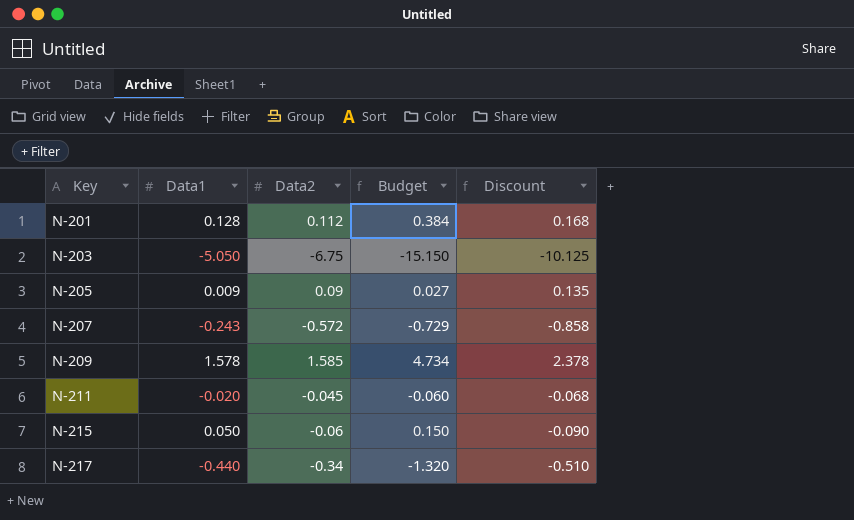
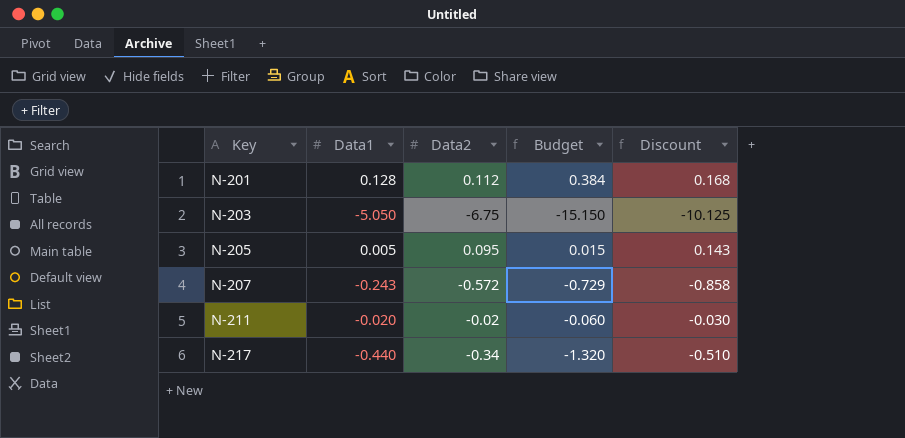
row N-209: 1.578 | 1.585 | 4.734 | 2.378 -> none
row N-215: 0.050 | -0.06 | 0.150 | -0.090 -> none
N-205 | Data1: 0.009 -> 0.005
N-205 | Data2: 0.09 -> 0.095
N-205 | Budget: 0.027 -> 0.015
N-205 | Discount: 0.135 -> 0.143
N-211 | Data2: -0.045 -> -0.02
N-211 | Discount: -0.068 -> -0.030

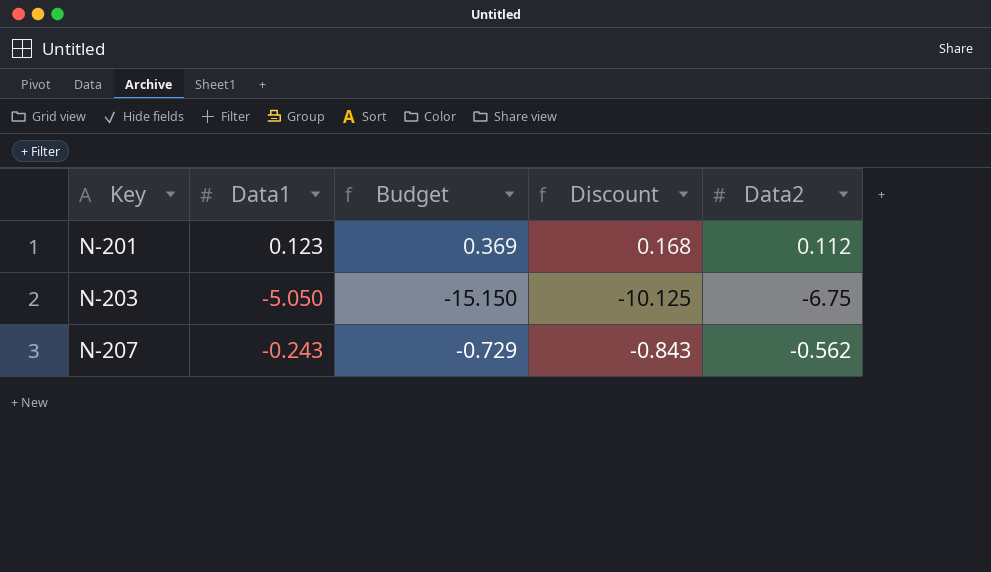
column Data2 | position: 3 -> 5
row N-205: 0.005 | 0.095 | 0.015 | 0.143 -> none
row N-211: -0.020 | -0.02 | -0.060 | -0.030 -> none
row N-217: -0.440 | -0.34 | -1.320 | -0.510 -> none
N-201 | Data1: 0.128 -> 0.123
N-201 | Budget: 0.384 -> 0.369
N-207 | Discount: -0.858 -> -0.843
N-207 | Data2: -0.572 -> -0.562

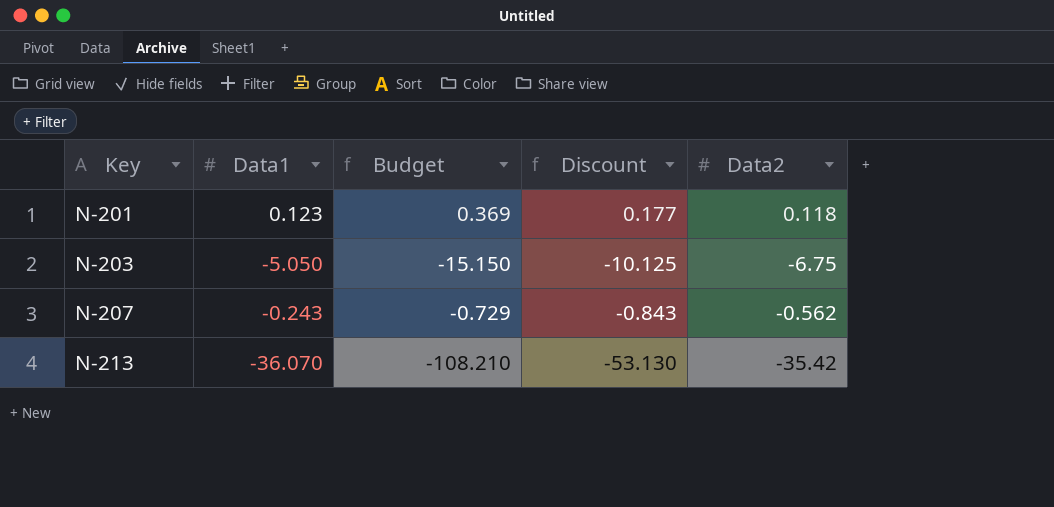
N-201 | Discount: 0.168 -> 0.177
N-201 | Data2: 0.112 -> 0.118
row N-213: none -> -36.070 | -108.210 | -53.130 | -35.42

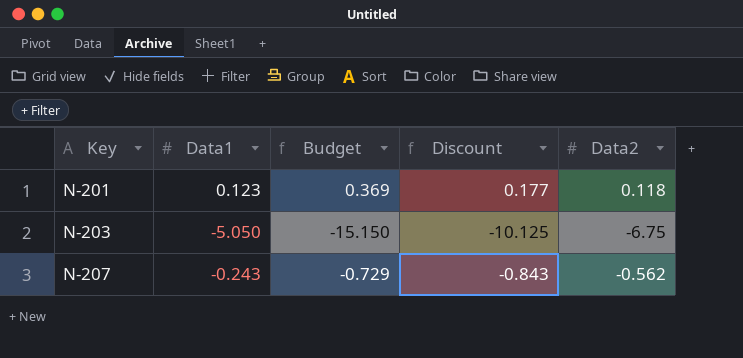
row N-213: -36.070 | -108.210 | -53.130 | -35.42 -> none

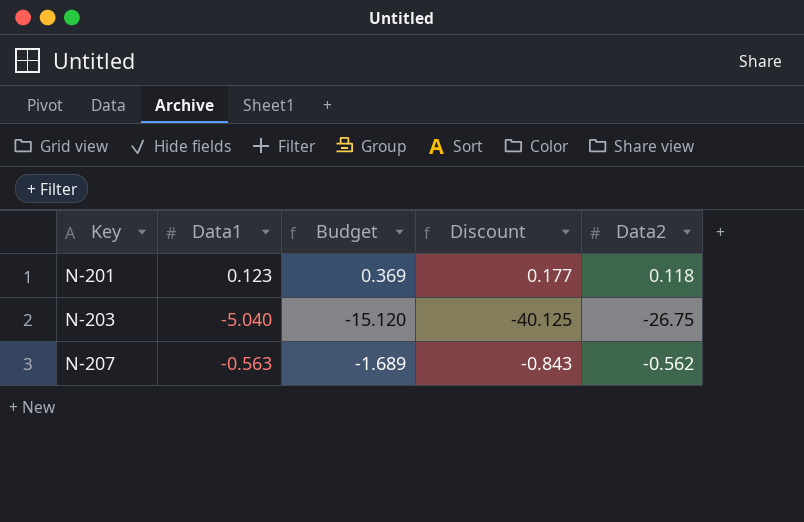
N-203 | Data1: -5.050 -> -5.040
N-203 | Budget: -15.150 -> -15.120
N-203 | Discount: -10.125 -> -40.125
N-203 | Data2: -6.75 -> -26.75
N-207 | Data1: -0.243 -> -0.563
N-207 | Budget: -0.729 -> -1.689

